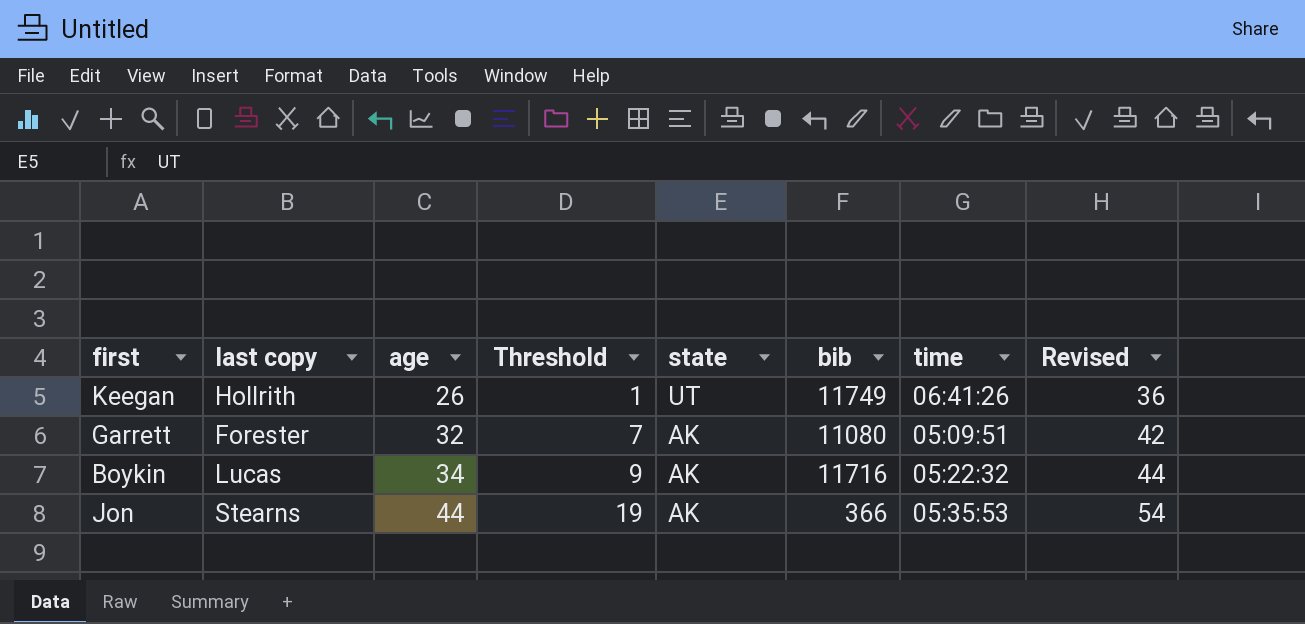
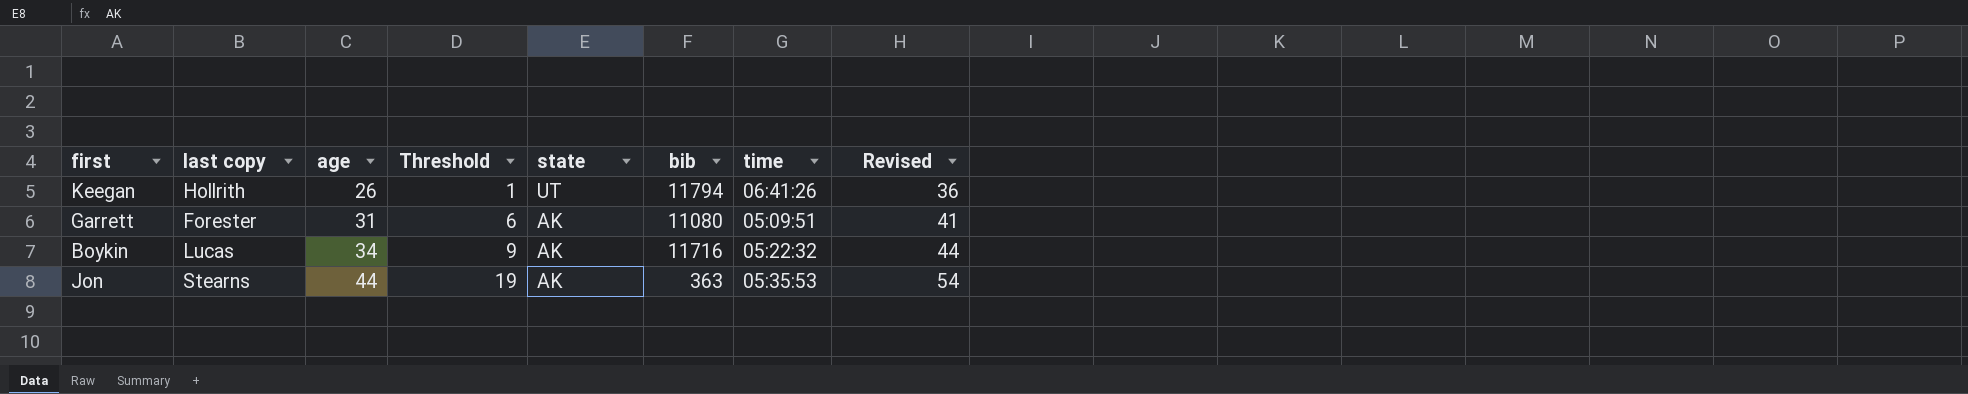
Keegan | bib: 11749 -> 11794
Garrett | age: 32 -> 31
Garrett | Threshold: 7 -> 6
Garrett | Revised: 42 -> 41
Jon | bib: 366 -> 363

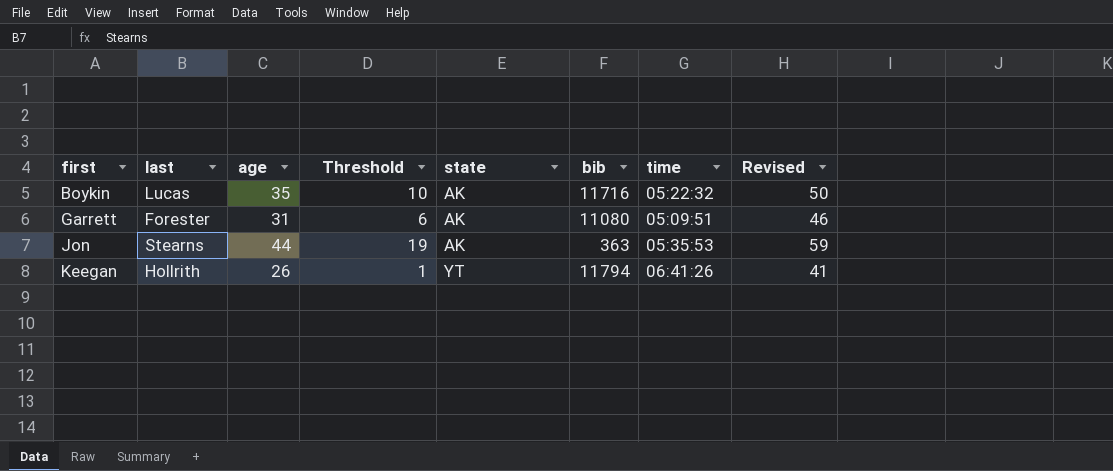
row order: age ascending -> first ascending
column name: last copy -> last
column Revised | formula: [age] + 10 -> [age] + 15
Boykin | age: 34 -> 35
Boykin | Threshold: 9 -> 10
Keegan | state: UT -> YT

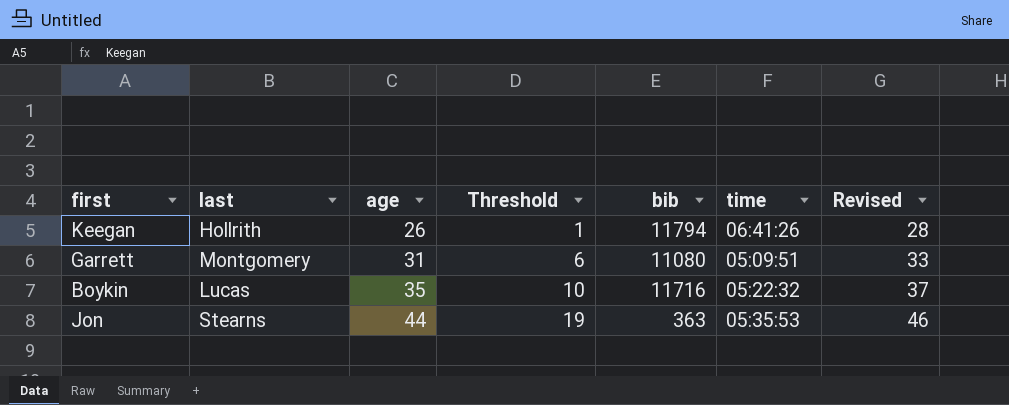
row order: first ascending -> age ascending
column state | position: 5 -> none
column Revised | formula: [age] + 15 -> [age] + 2
Garrett | last: Forester -> Montgomery

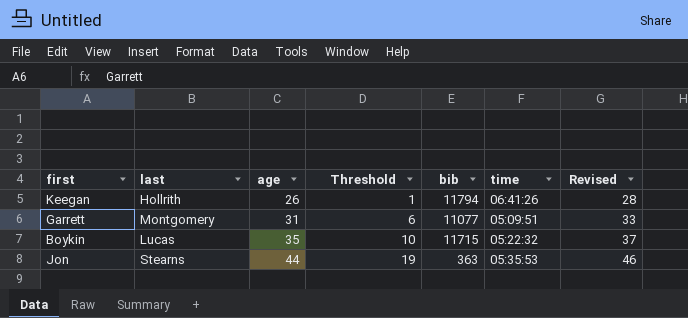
Garrett | bib: 11080 -> 11077
Boykin | bib: 11716 -> 11715

